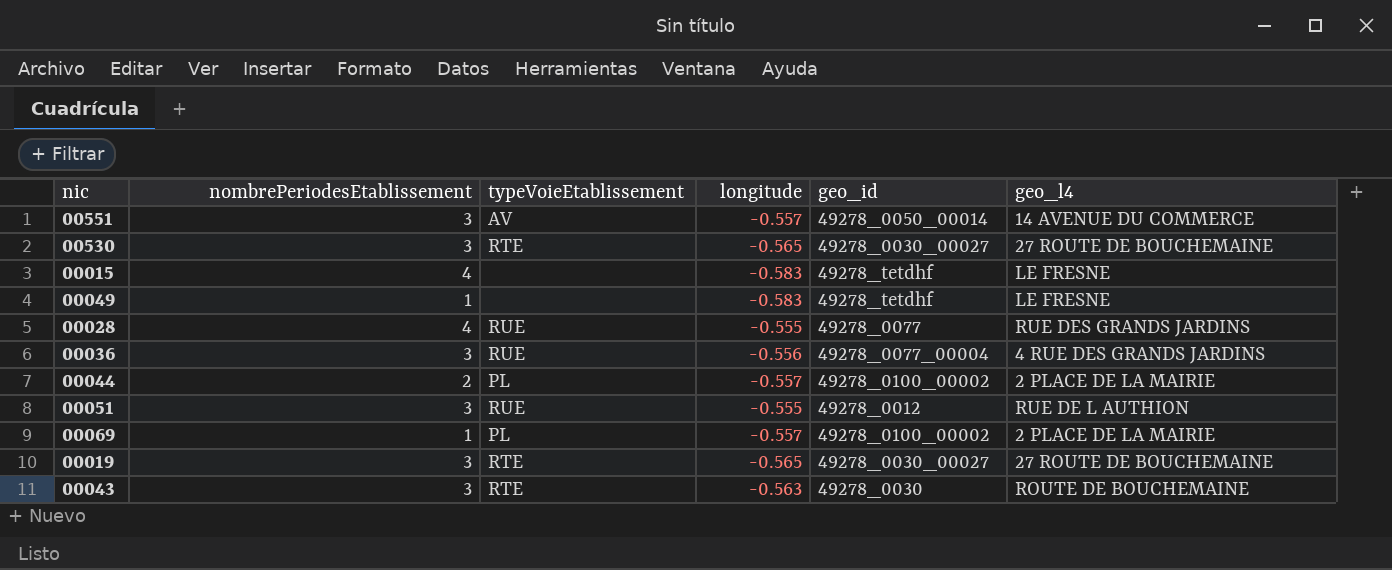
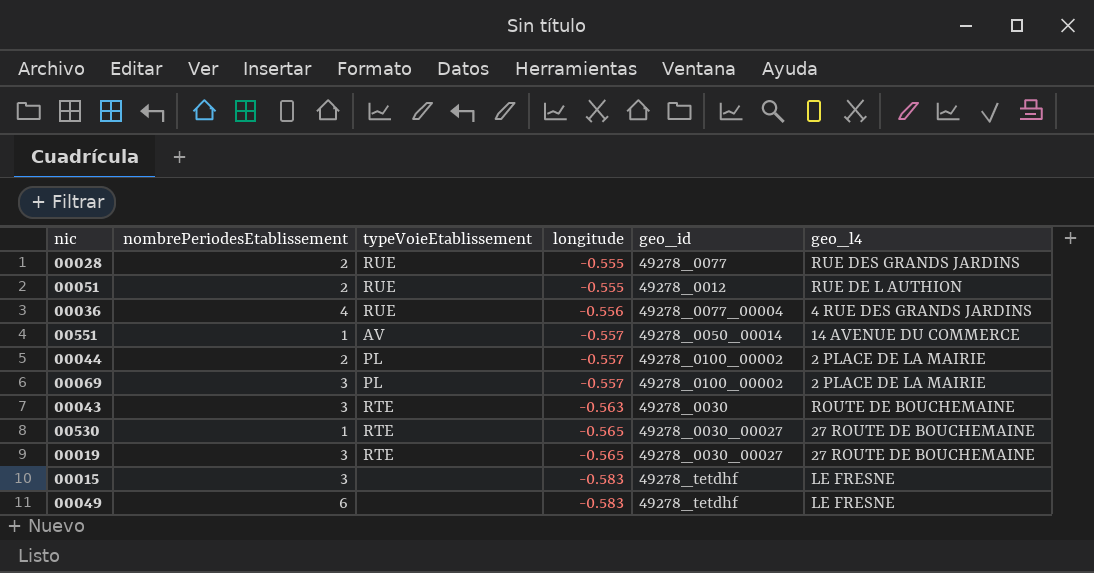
row order: none -> longitude descending
00028 | nombrePeriodesEtablissement: 4 -> 2
00051 | nombrePeriodesEtablissement: 3 -> 2
00036 | nombrePeriodesEtablissement: 3 -> 4
00551 | nombrePeriodesEtablissement: 3 -> 1
00069 | nombrePeriodesEtablissement: 1 -> 3
00530 | nombrePeriodesEtablissement: 3 -> 1
00015 | nombrePeriodesEtablissement: 4 -> 3
00049 | nombrePeriodesEtablissement: 1 -> 6

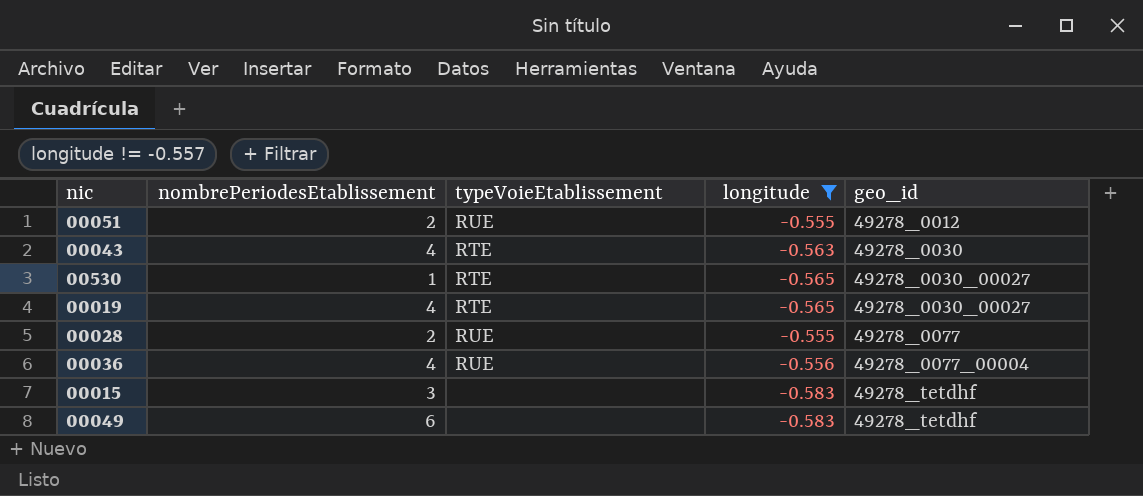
filter: none -> longitude != -0.557
row order: longitude descending -> geo_id ascending
column geo_l4 | position: 6 -> none
00043 | nombrePeriodesEtablissement: 3 -> 4
00019 | nombrePeriodesEtablissement: 3 -> 4

